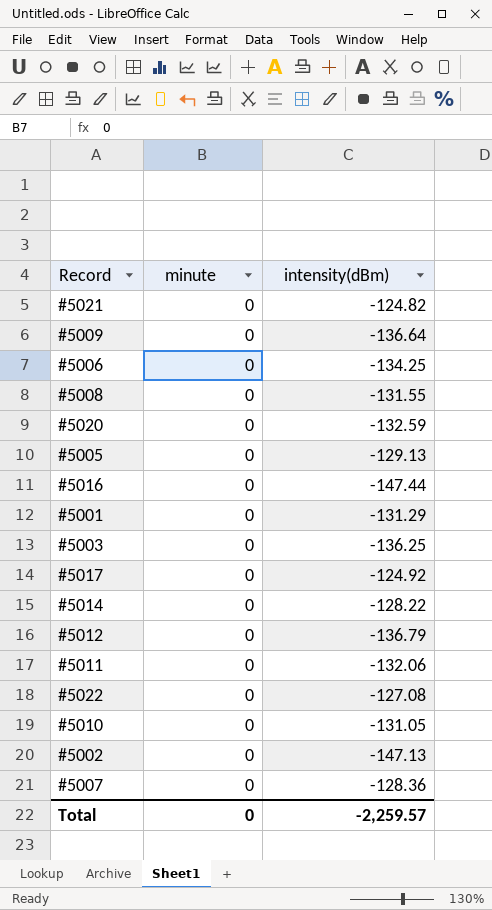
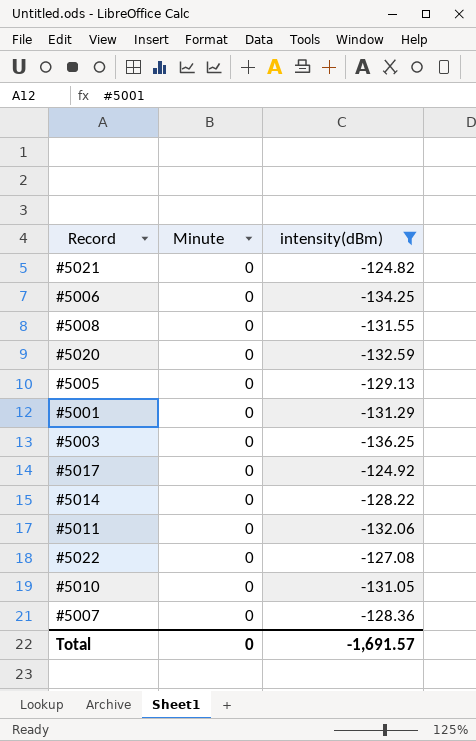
filter: none -> intensity(dBm) >= -136.25
column name: minute -> Minute
Total | intensity(dBm): -2,259.57 -> -1,691.57

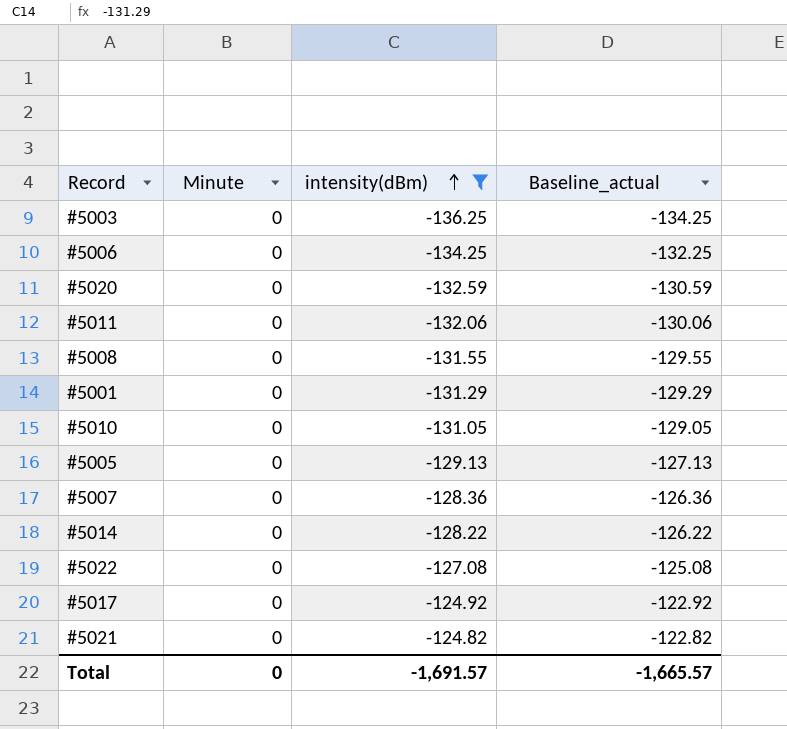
row order: none -> intensity(dBm) ascending
column Baseline_actual | formula: none -> [intensity(dBm)] + 2

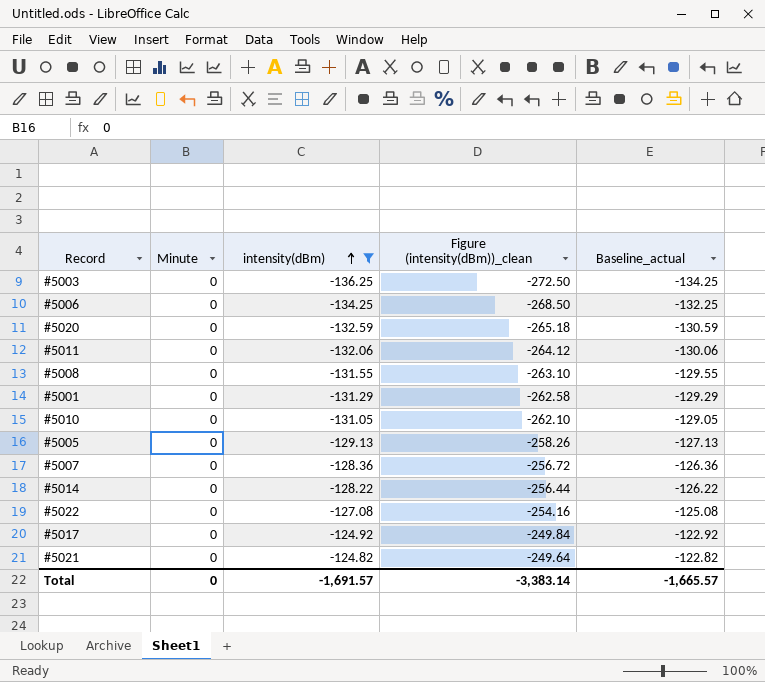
column Figure (intensity(dBm))_clean | formula: none -> [intensity(dBm)] * 2

